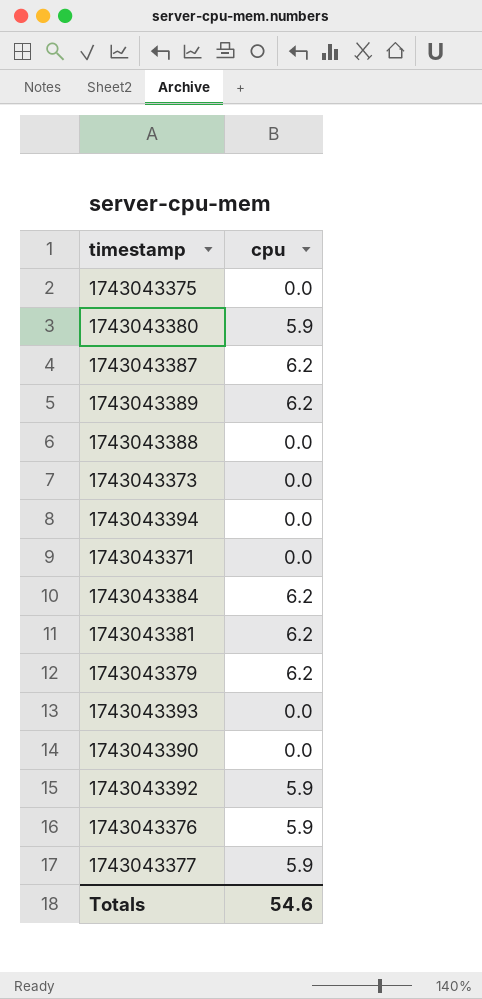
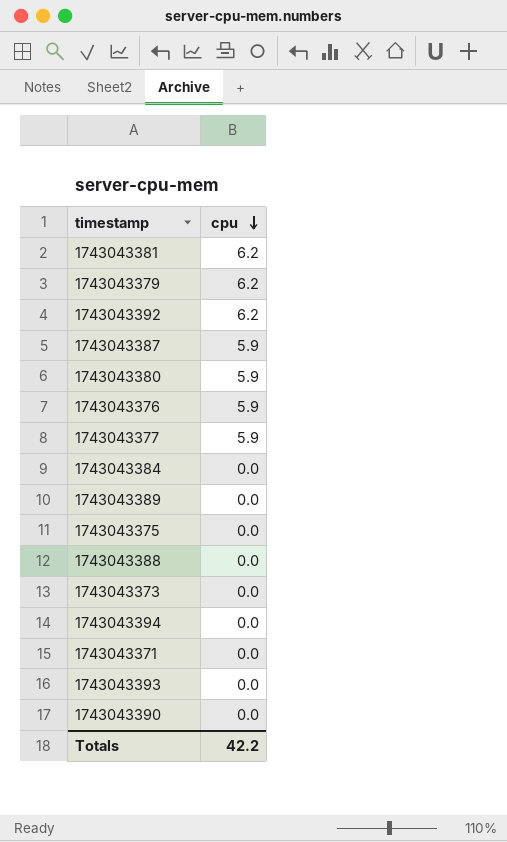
row order: none -> cpu descending
1743043392 | cpu: 5.9 -> 6.2
1743043387 | cpu: 6.2 -> 5.9
1743043384 | cpu: 6.2 -> 0.0
1743043389 | cpu: 6.2 -> 0.0
Totals | cpu: 54.6 -> 42.2

